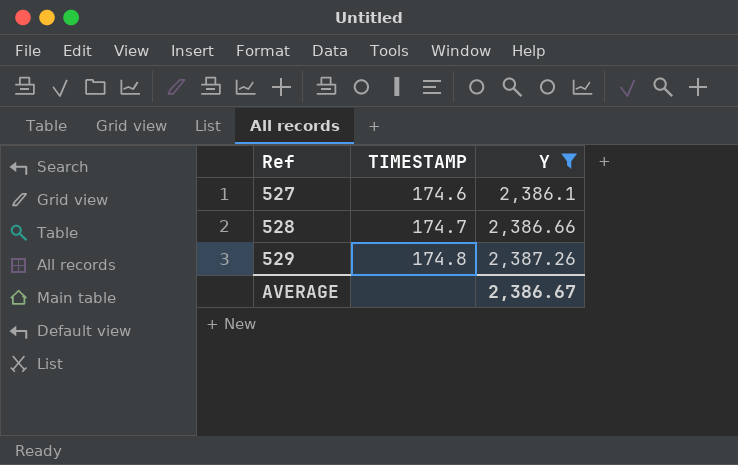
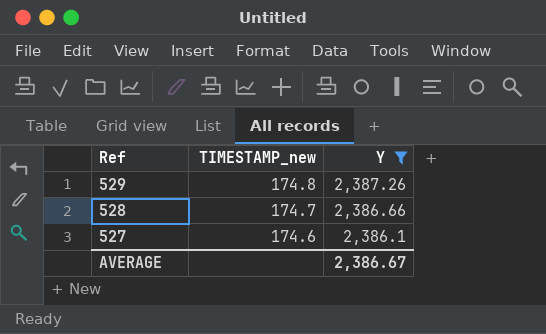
row order: Ref ascending -> Ref descending
column name: TIMESTAMP -> TIMESTAMP_new

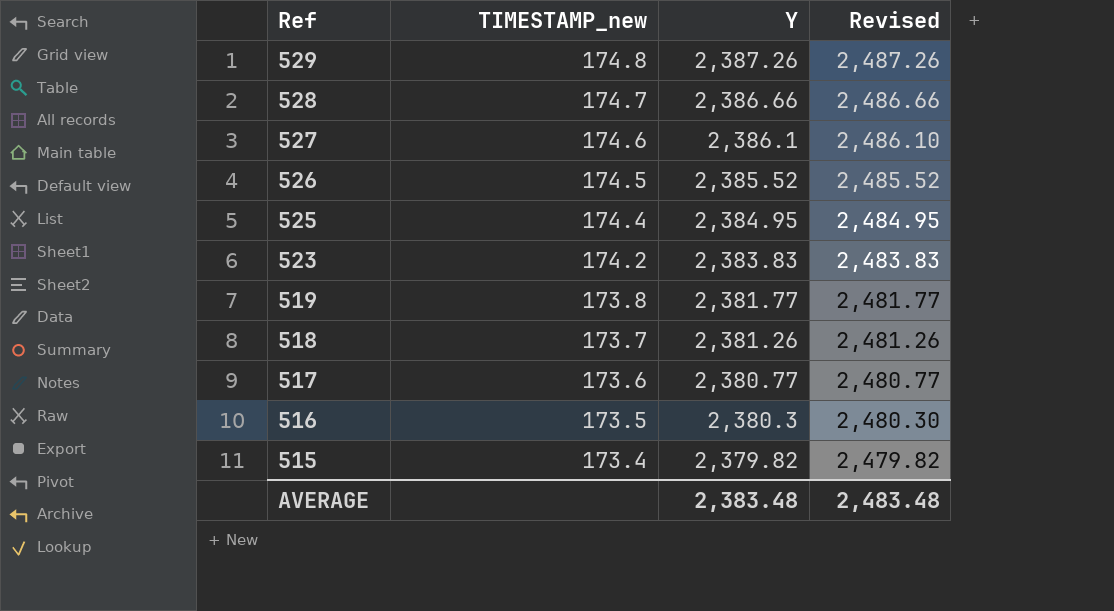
filter: Y >= 2,386.1 -> none
column Revised | formula: none -> [Y] + 100
AVERAGE | Y: 2,386.67 -> 2,383.48

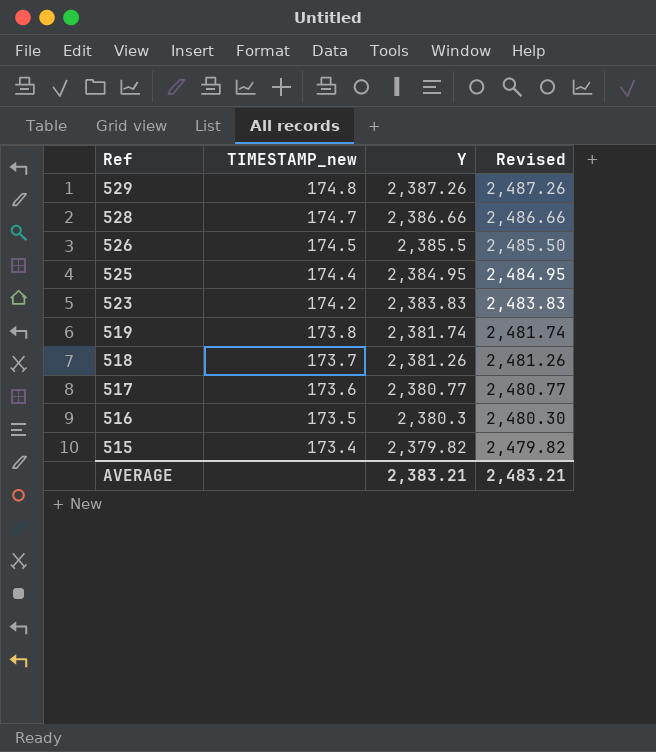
row 527: 174.6 | 2,386.1 | 2,486.10 -> none
526 | Y: 2,385.52 -> 2,385.5
526 | Revised: 2,485.52 -> 2,485.50
519 | Y: 2,381.77 -> 2,381.74
519 | Revised: 2,481.77 -> 2,481.74
AVERAGE | Y: 2,383.48 -> 2,383.21
AVERAGE | Revised: 2,483.48 -> 2,483.21

